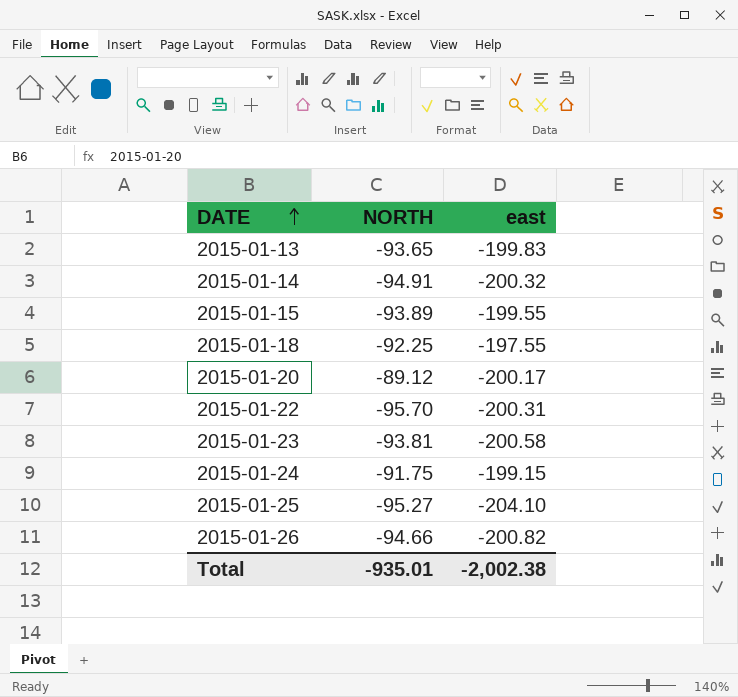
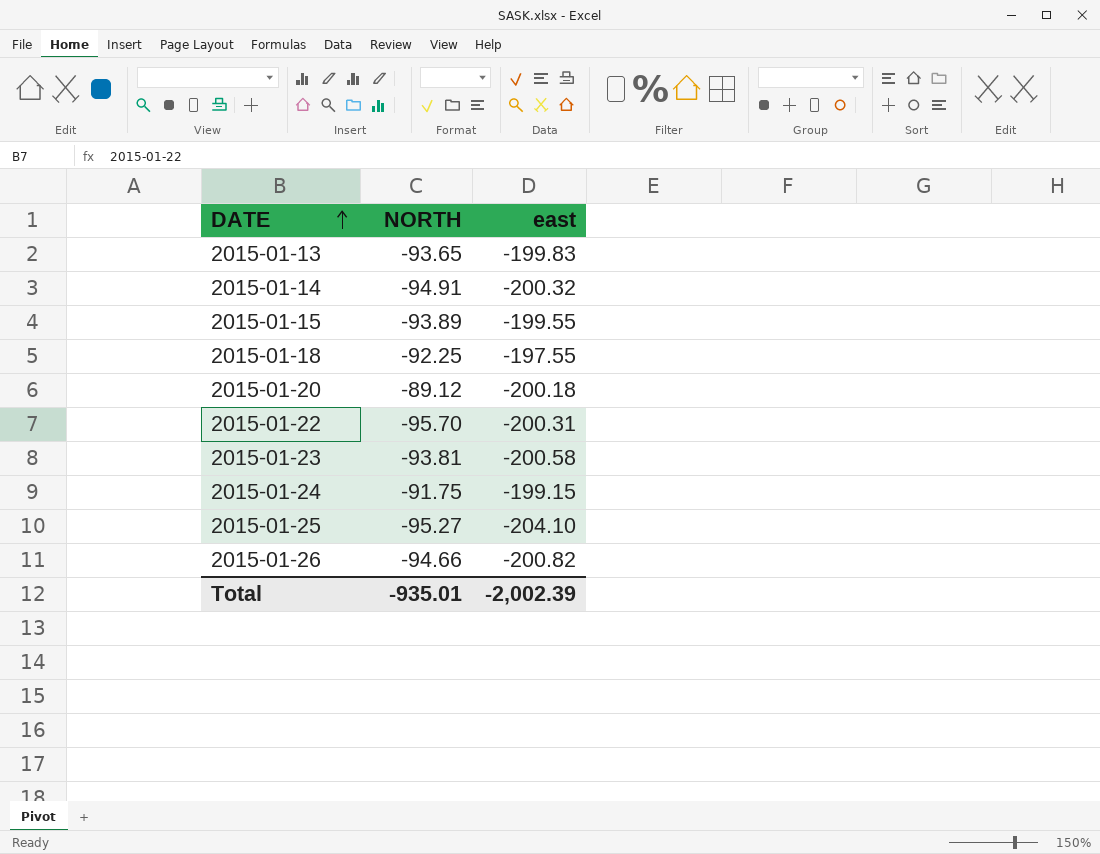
2015-01-20 | east: -200.17 -> -200.18
Total | east: -2,002.38 -> -2,002.39

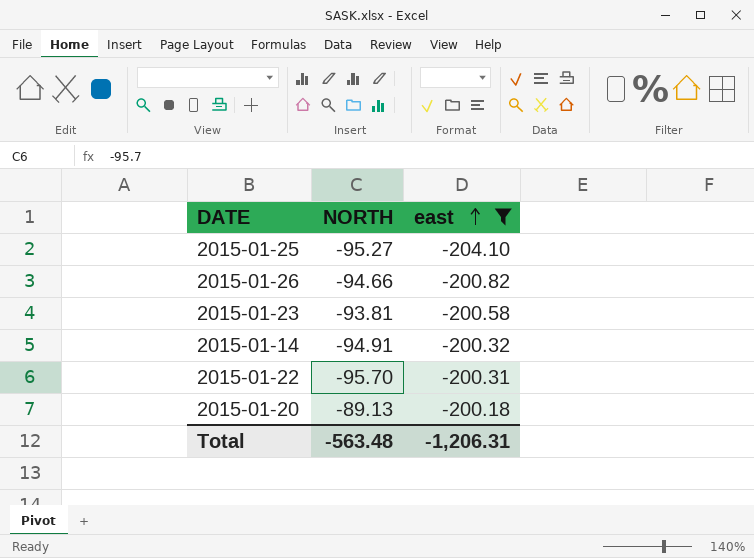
filter: none -> east <= -200.18
row order: DATE ascending -> east ascending
2015-01-20 | NORTH: -89.12 -> -89.13
Total | NORTH: -935.01 -> -563.48
Total | east: -2,002.39 -> -1,206.31

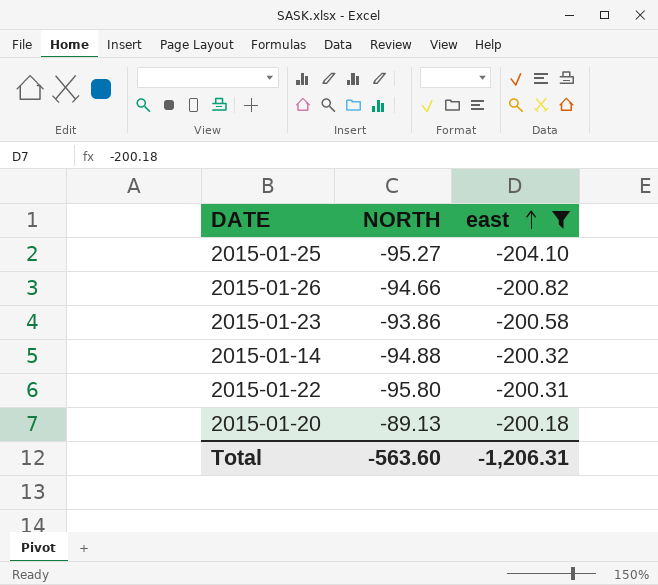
2015-01-23 | NORTH: -93.81 -> -93.86
2015-01-14 | NORTH: -94.91 -> -94.88
2015-01-22 | NORTH: -95.70 -> -95.80
Total | NORTH: -563.48 -> -563.60

